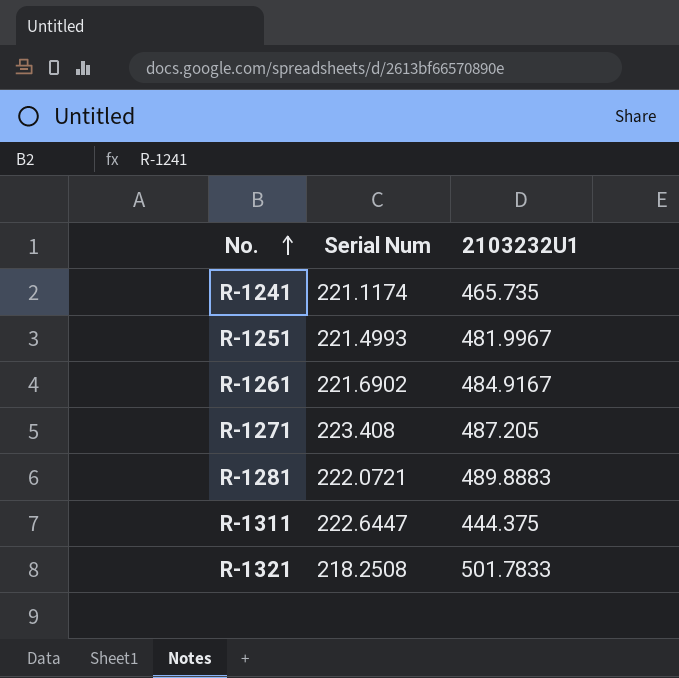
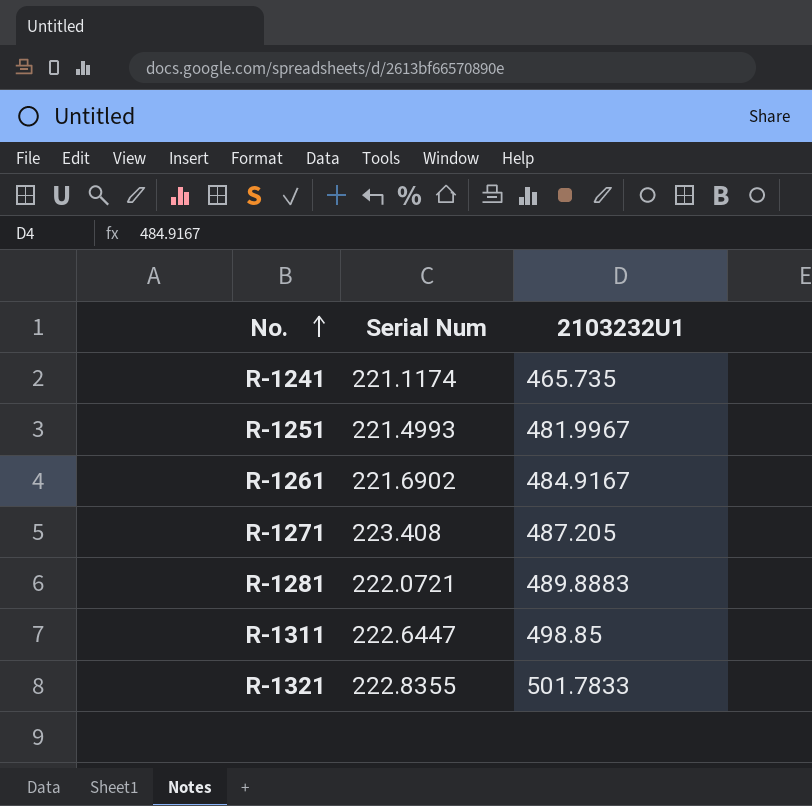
R-1311 | 2103232U1: 444.375 -> 498.85
R-1321 | Serial Num: 218.2508 -> 222.8355

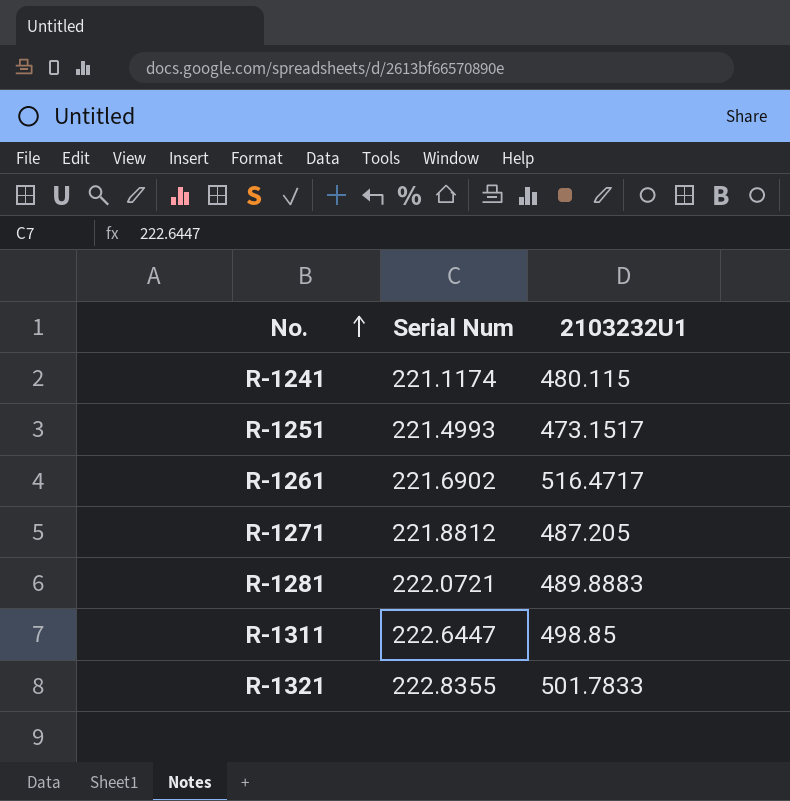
R-1241 | 2103232U1: 465.735 -> 480.115
R-1251 | 2103232U1: 481.9967 -> 473.1517
R-1261 | 2103232U1: 484.9167 -> 516.4717
R-1271 | Serial Num: 223.408 -> 221.8812

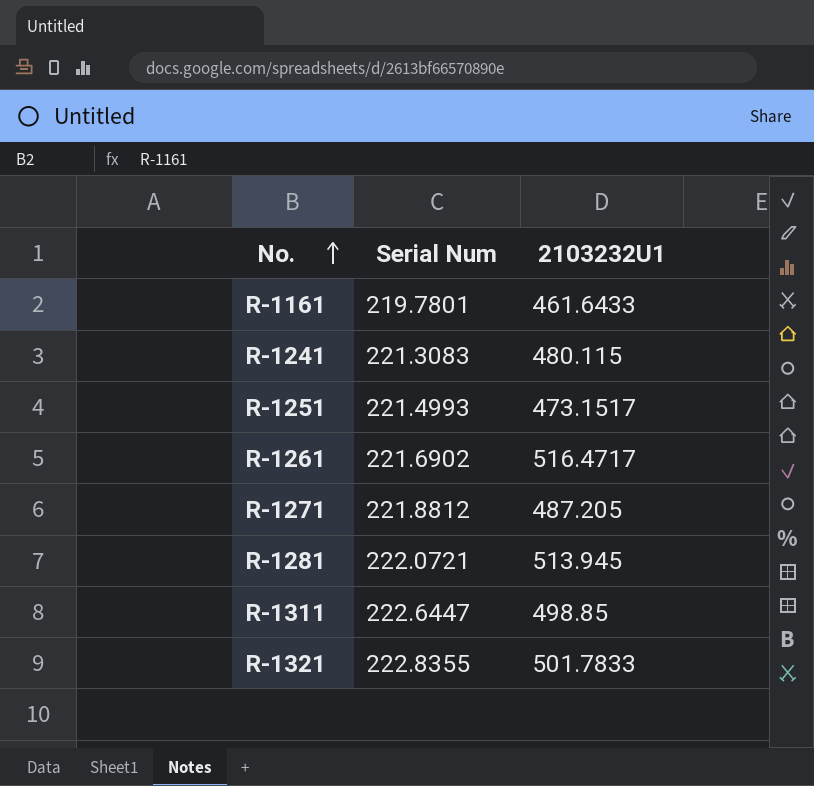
row R-1161: none -> 219.7801 | 461.6433
R-1241 | Serial Num: 221.1174 -> 221.3083
R-1281 | 2103232U1: 489.8883 -> 513.945

